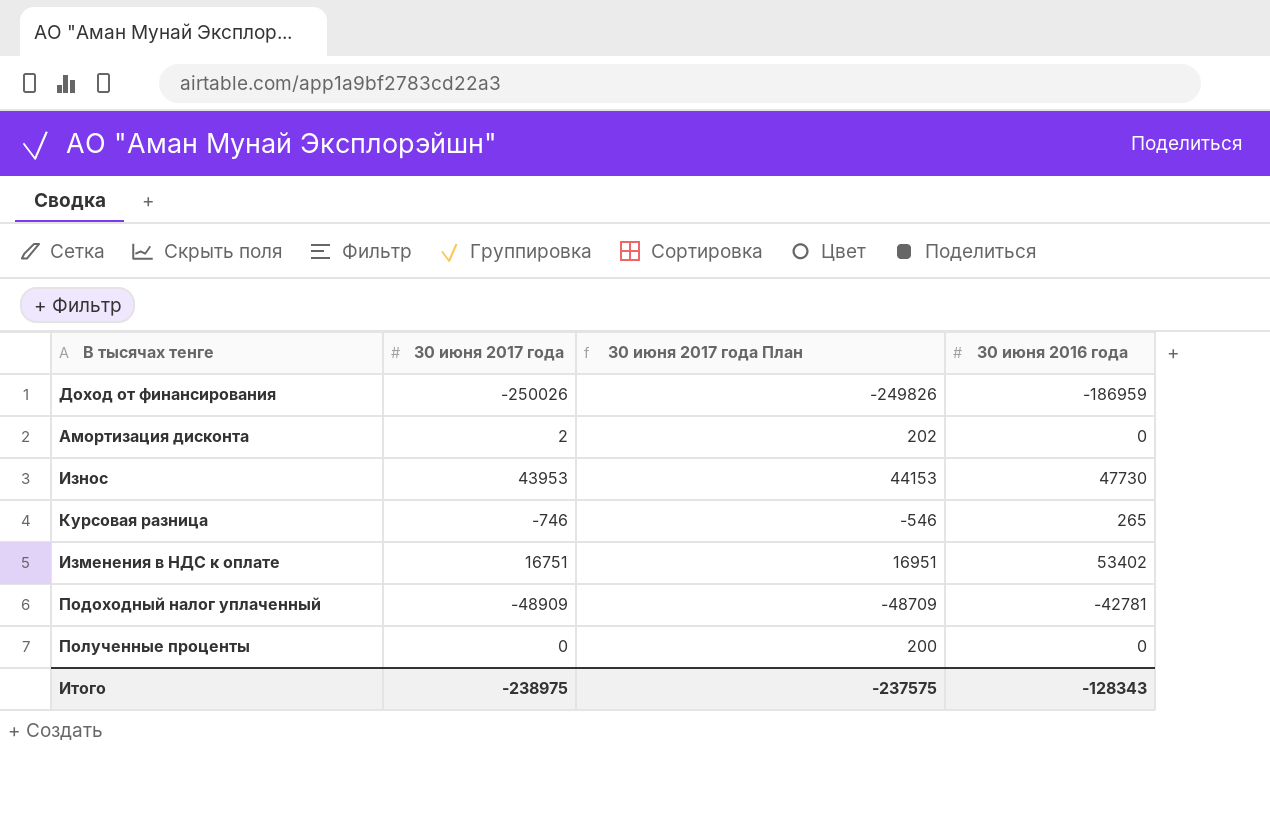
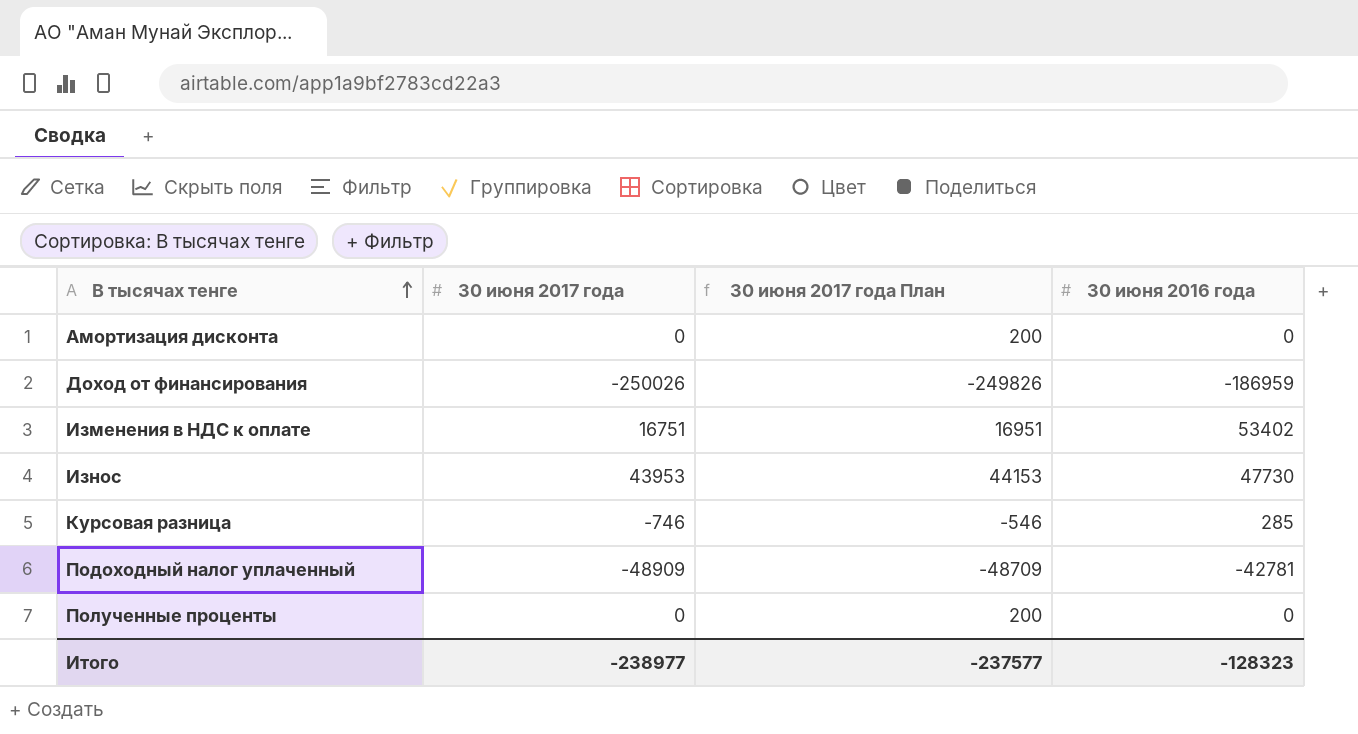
row order: none -> В тысячах тенге ascending
Амортизация дисконта | 30 июня 2017 года: 2 -> 0
Амортизация дисконта | 30 июня 2017 года План: 202 -> 200
Курсовая разница | 30 июня 2016 года: 265 -> 285
Итого | 30 июня 2017 года: -238975 -> -238977
Итого | 30 июня 2017 года План: -237575 -> -237577
Итого | 30 июня 2016 года: -128343 -> -128323

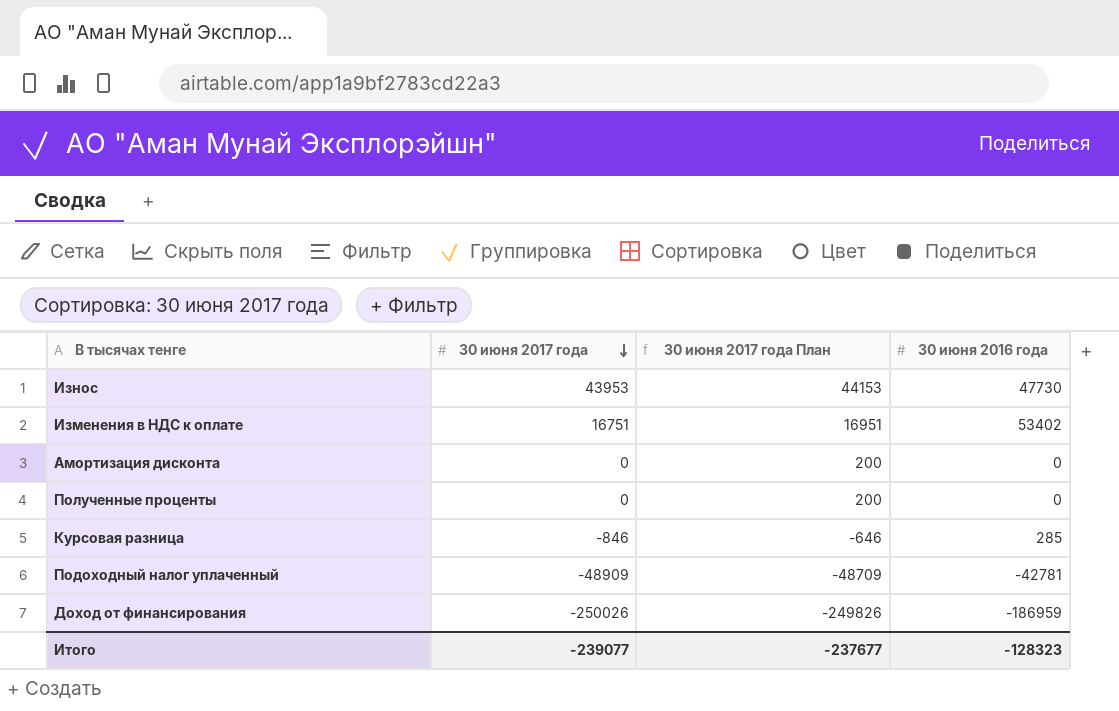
row order: В тысячах тенге ascending -> 30 июня 2017 года descending
Курсовая разница | 30 июня 2017 года: -746 -> -846
Курсовая разница | 30 июня 2017 года План: -546 -> -646
Итого | 30 июня 2017 года: -238977 -> -239077
Итого | 30 июня 2017 года План: -237577 -> -237677

